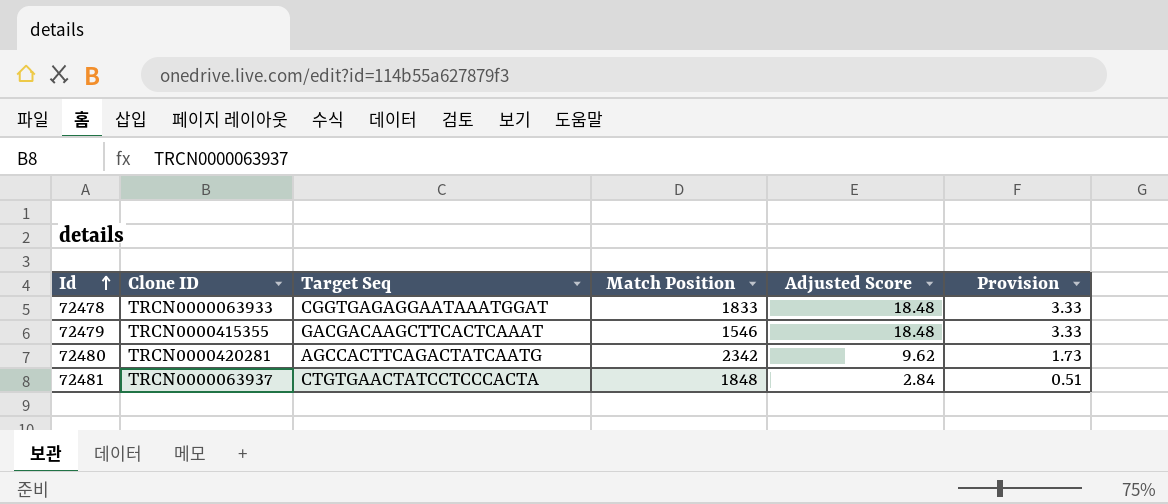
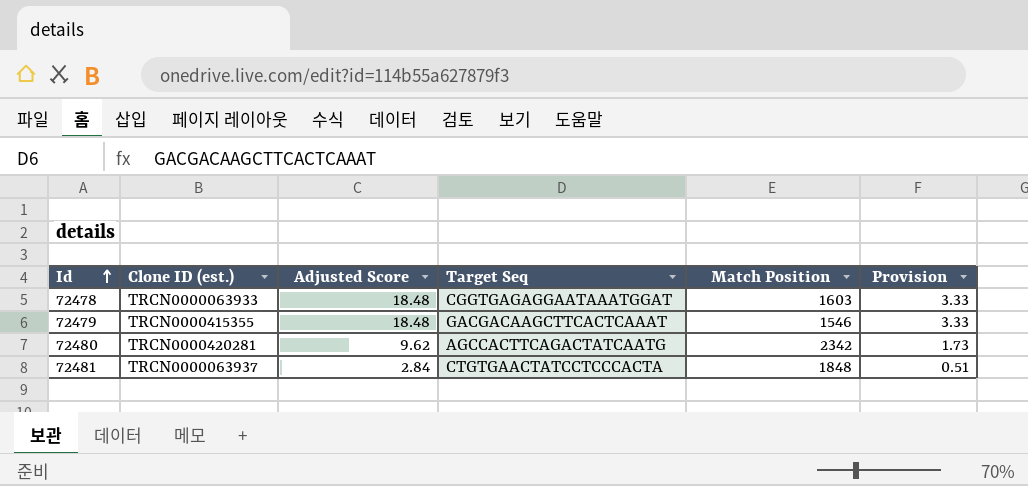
column name: Clone ID -> Clone ID (est.)
column Adjusted Score | position: 5 -> 3
72478 | Match Position: 1833 -> 1603

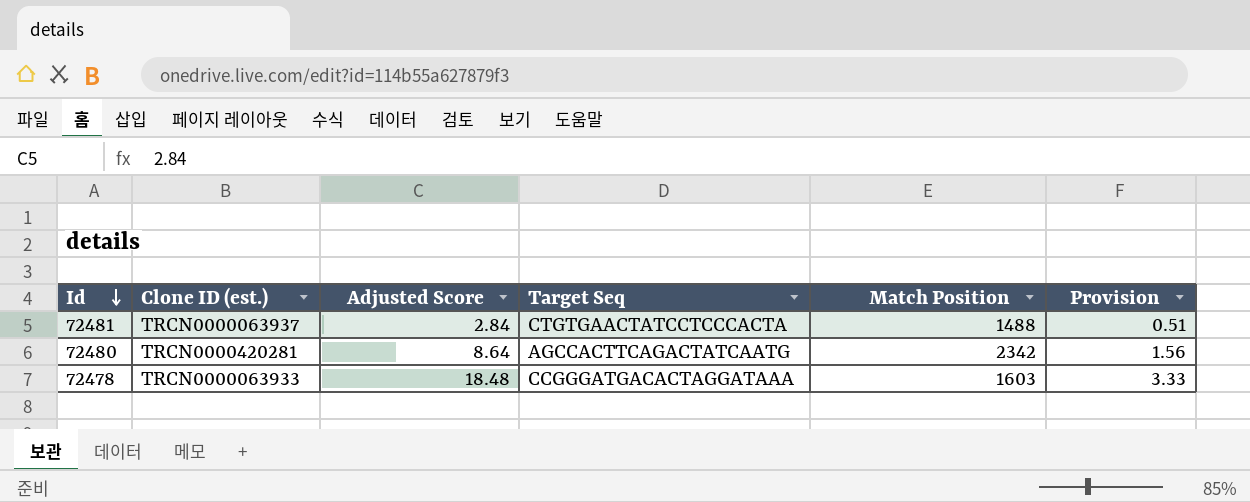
row order: Id ascending -> Id descending
row 72479: TRCN0000415355 | 18.48 | GACGACAAGCTTCACTCAAAT | 1546 | 3.33 -> none
72481 | Match Position: 1848 -> 1488
72480 | Adjusted Score: 9.62 -> 8.64
72480 | Provision: 1.73 -> 1.56
72478 | Target Seq: CGGTGAGAGGAATAAATGGAT -> CCGGGATGACACTAGGATAAA

